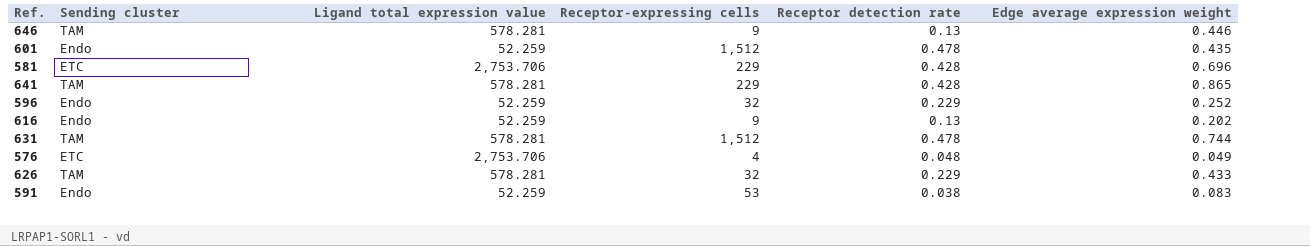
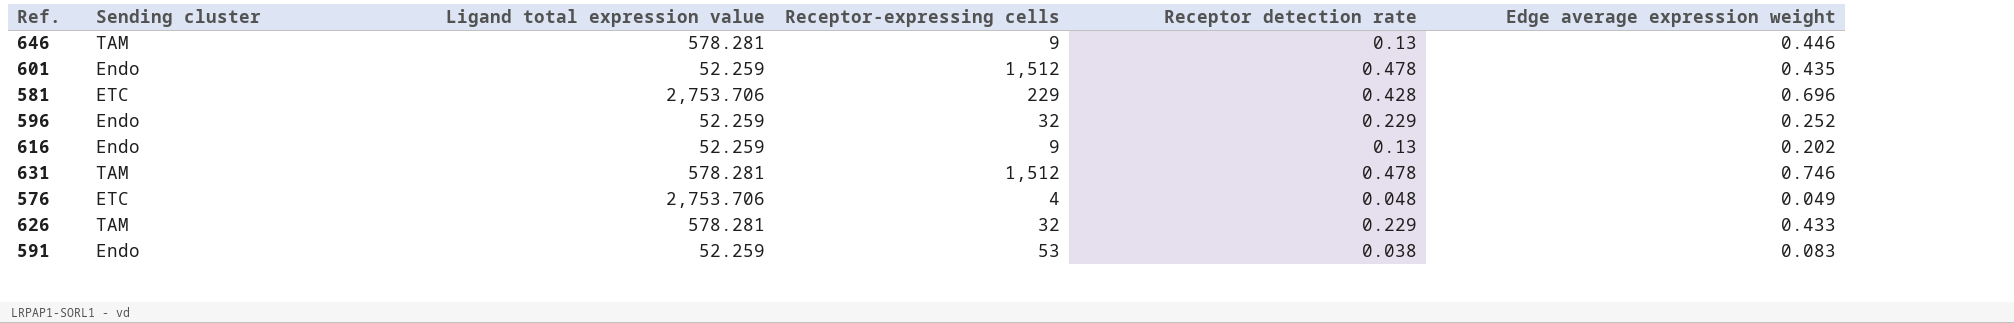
row 641: TAM | 578.281 | 229 | 0.428 | 0.865 -> none
631 | Edge average expression weight: 0.744 -> 0.746

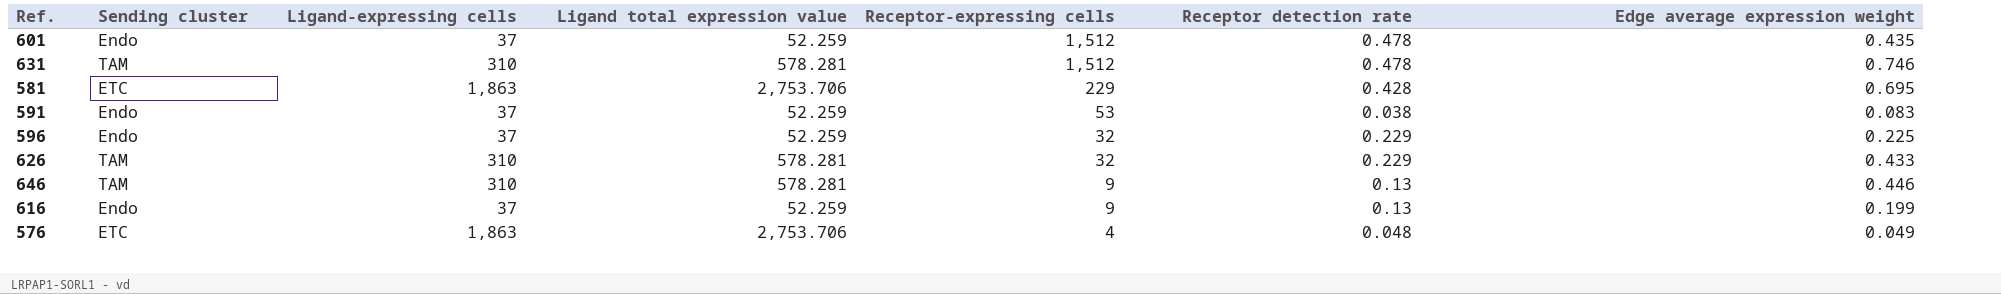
row order: none -> Receptor-expressing cells descending
column Ligand-expressing cells | position: none -> 3
581 | Edge average expression weight: 0.696 -> 0.695
596 | Edge average expression weight: 0.252 -> 0.225
616 | Edge average expression weight: 0.202 -> 0.199

